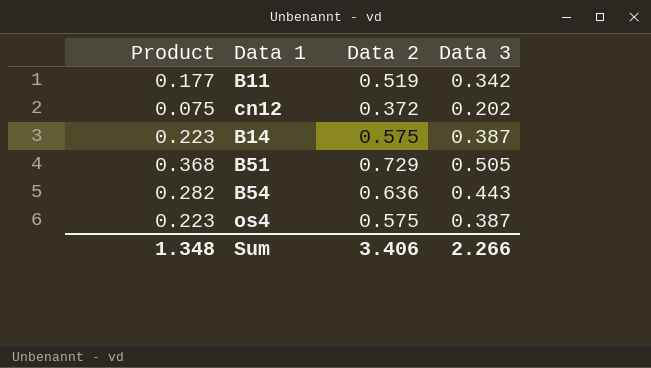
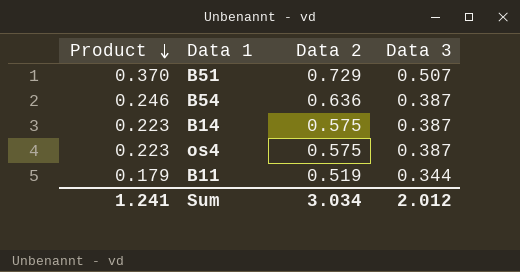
row order: none -> Product descending
row cn12: 0.075 | 0.372 | 0.202 -> none
B51 | Product: 0.368 -> 0.370
B51 | Data 3: 0.505 -> 0.507
B54 | Product: 0.282 -> 0.246
B54 | Data 3: 0.443 -> 0.387
B11 | Product: 0.177 -> 0.179
B11 | Data 3: 0.342 -> 0.344
Sum | Product: 1.348 -> 1.241
Sum | Data 2: 3.406 -> 3.034
Sum | Data 3: 2.266 -> 2.012

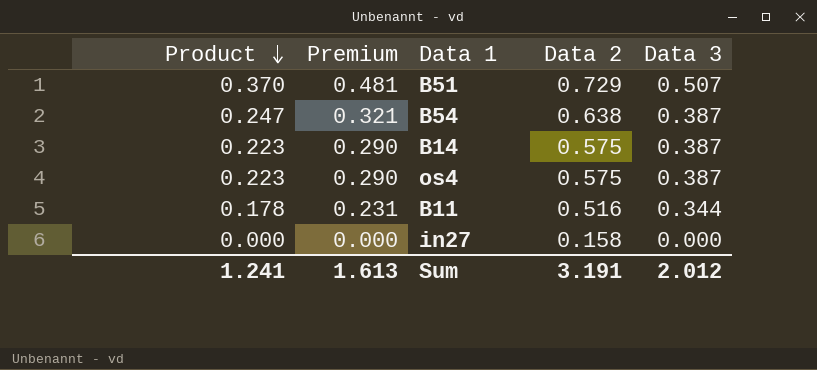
column Premium | formula: none -> [Product] * 1.3
B54 | Product: 0.246 -> 0.247
B54 | Data 2: 0.636 -> 0.638
B11 | Product: 0.179 -> 0.178
B11 | Data 2: 0.519 -> 0.516
row in27: none -> 0.000 | 0.000 | 0.158 | 0.000
Sum | Data 2: 3.034 -> 3.191

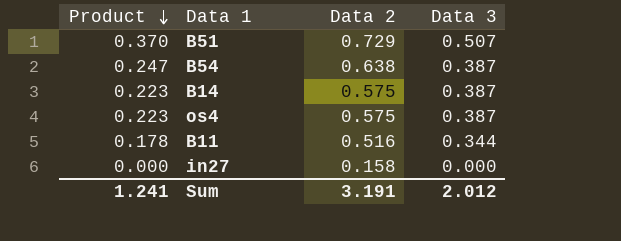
column Premium | formula: [Product] * 1.3 -> none

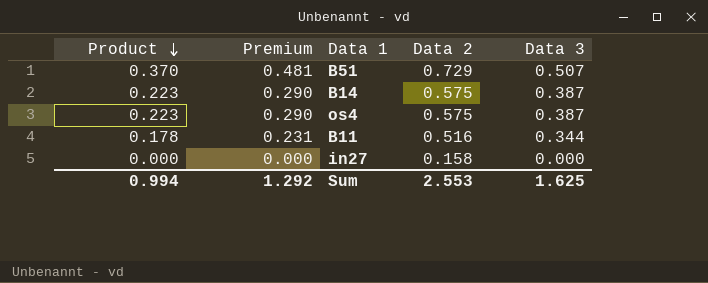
column Premium | formula: none -> [Product] * 1.3
row B54: 0.247 | 0.638 | 0.387 -> none
Sum | Product: 1.241 -> 0.994
Sum | Data 2: 3.191 -> 2.553
Sum | Data 3: 2.012 -> 1.625

